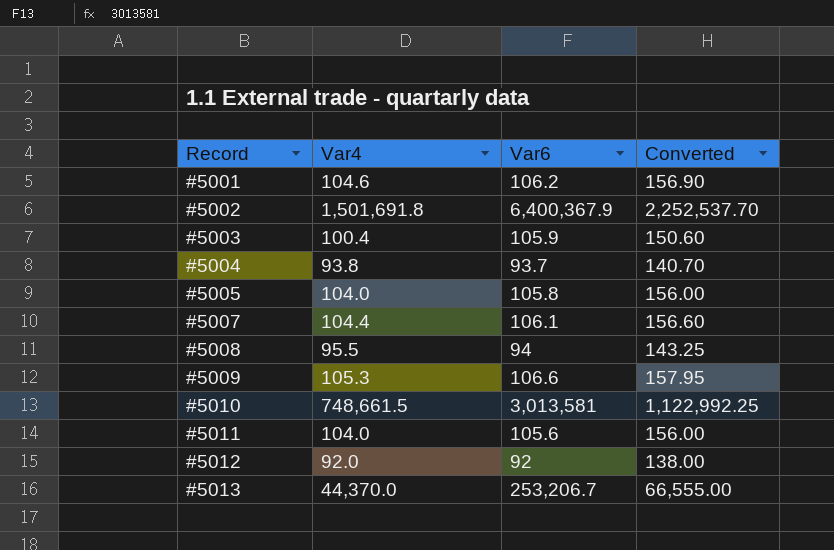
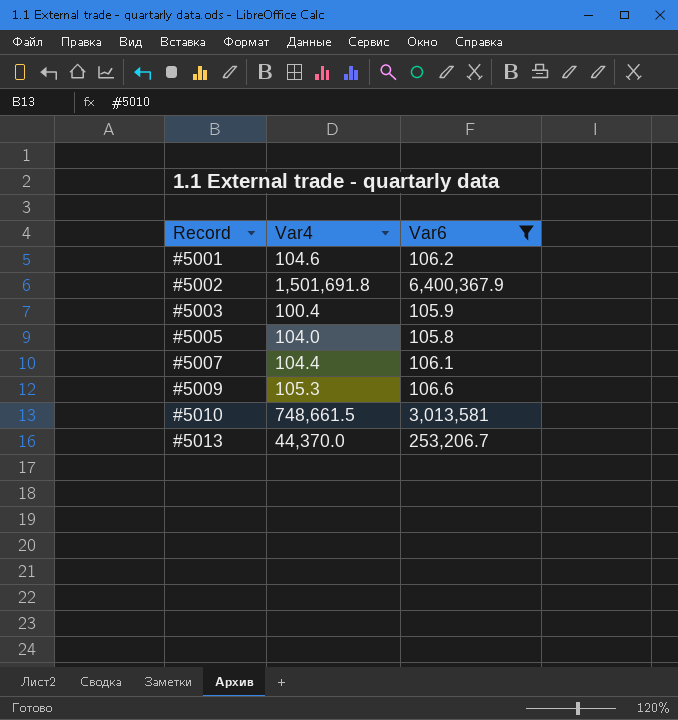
filter: none -> Var6 >= 105.8
column Converted | formula: [Var4] * 1.5 -> none

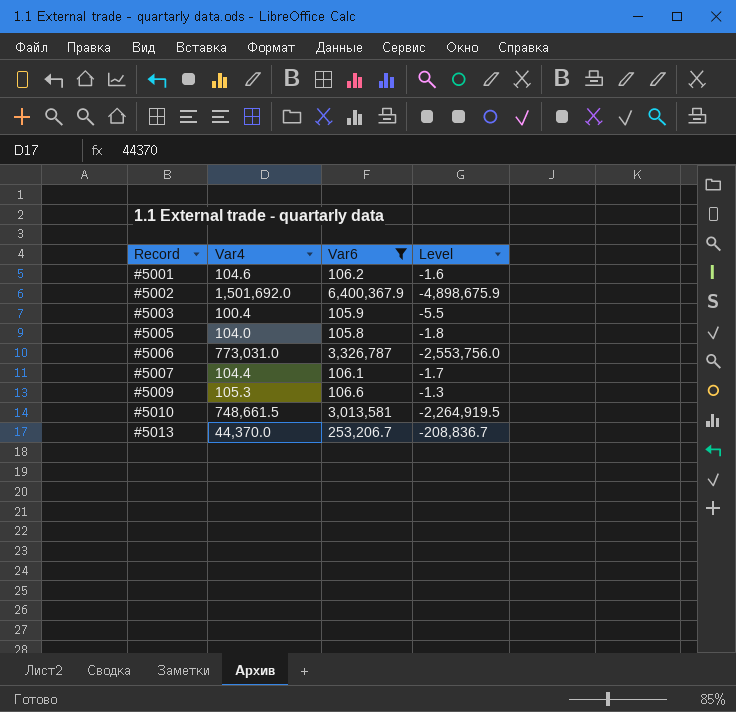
column Level | formula: none -> [Var4] - [Var6]
#5002 | Var4: 1,501,691.8 -> 1,501,692.0
row #5006: none -> 773,031.0 | 3,326,787 | -2,553,756.0

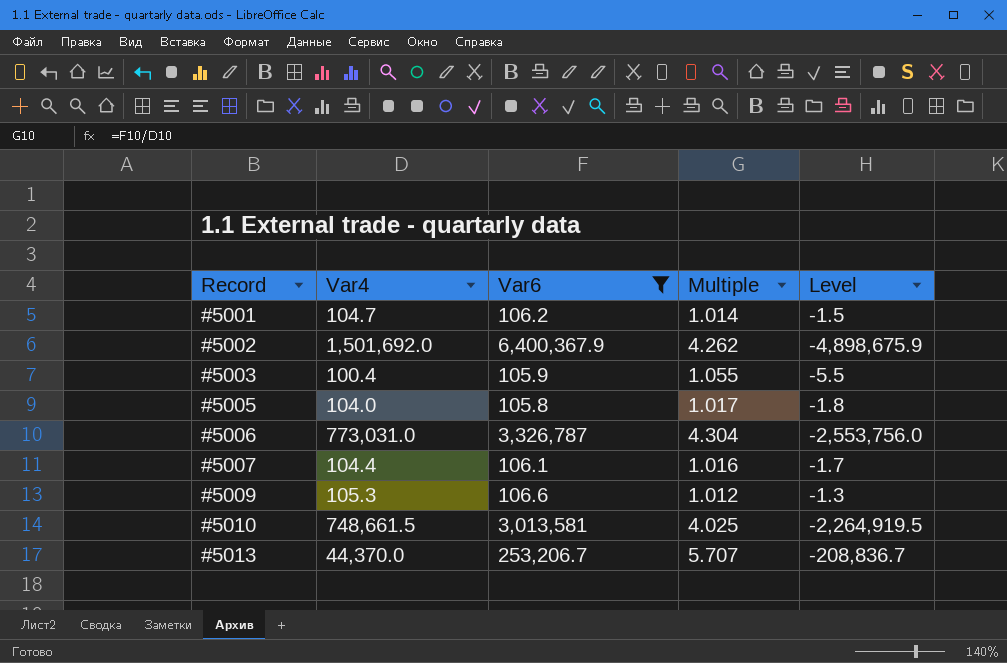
column Multiple | formula: none -> [Var6] / [Var4]
#5001 | Var4: 104.6 -> 104.7
#5001 | Level: -1.6 -> -1.5

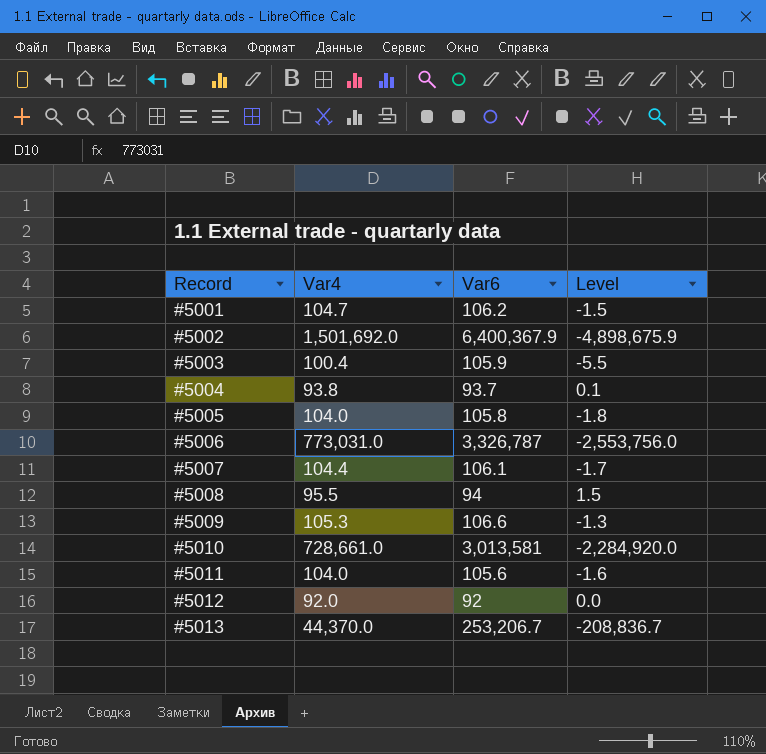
filter: Var6 >= 105.8 -> none
column Multiple | formula: [Var6] / [Var4] -> none
#5010 | Var4: 748,661.5 -> 728,661.0
#5010 | Level: -2,264,919.5 -> -2,284,920.0

